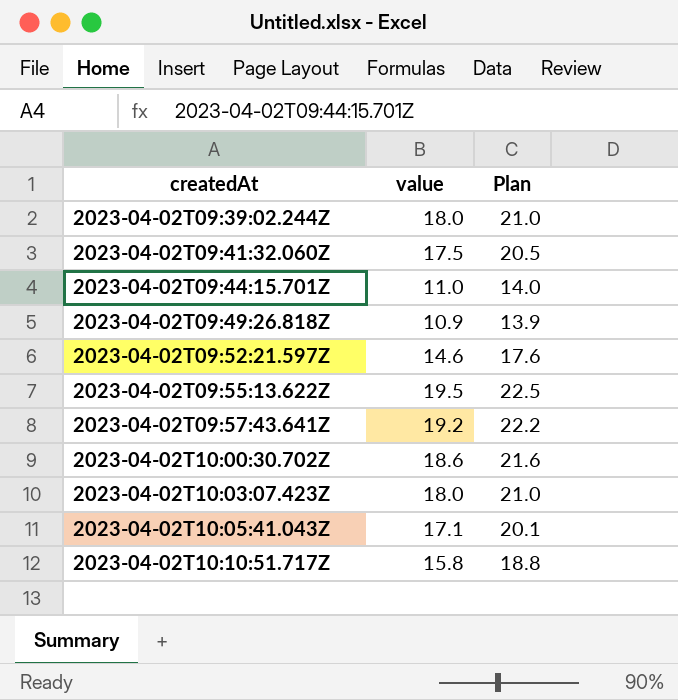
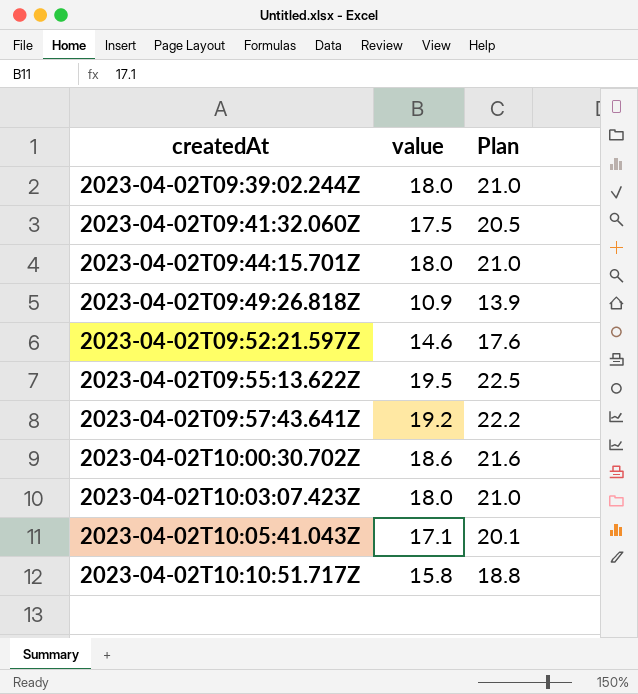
2023-04-02T09:44:15.701Z | value: 11.0 -> 18.0
2023-04-02T09:44:15.701Z | Plan: 14.0 -> 21.0

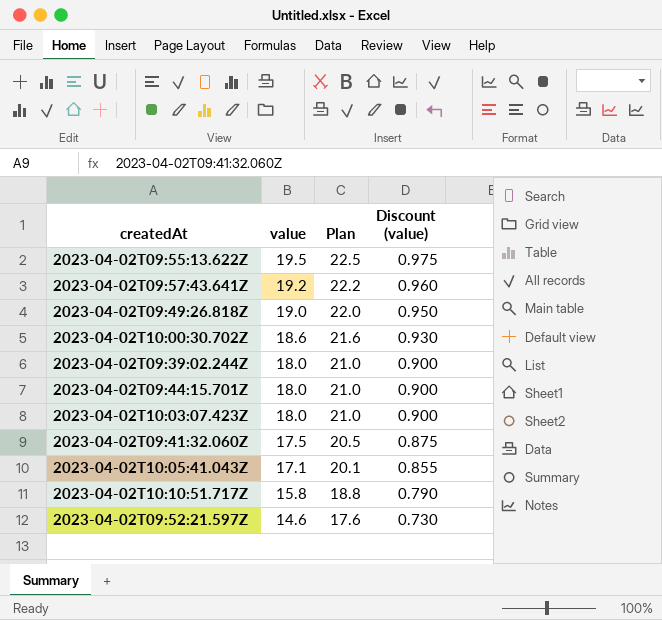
row order: createdAt ascending -> value descending
column Discount (value) | formula: none -> [value] * 0.05
2023-04-02T09:49:26.818Z | value: 10.9 -> 19.0
2023-04-02T09:49:26.818Z | Plan: 13.9 -> 22.0

